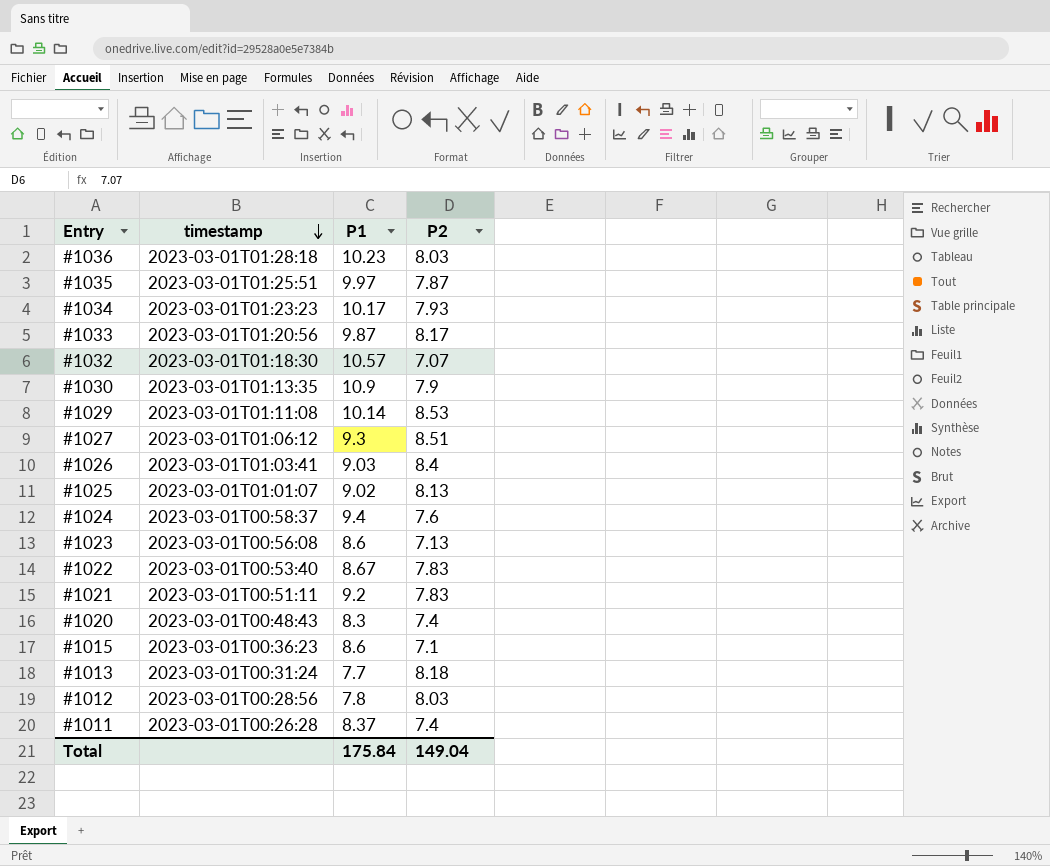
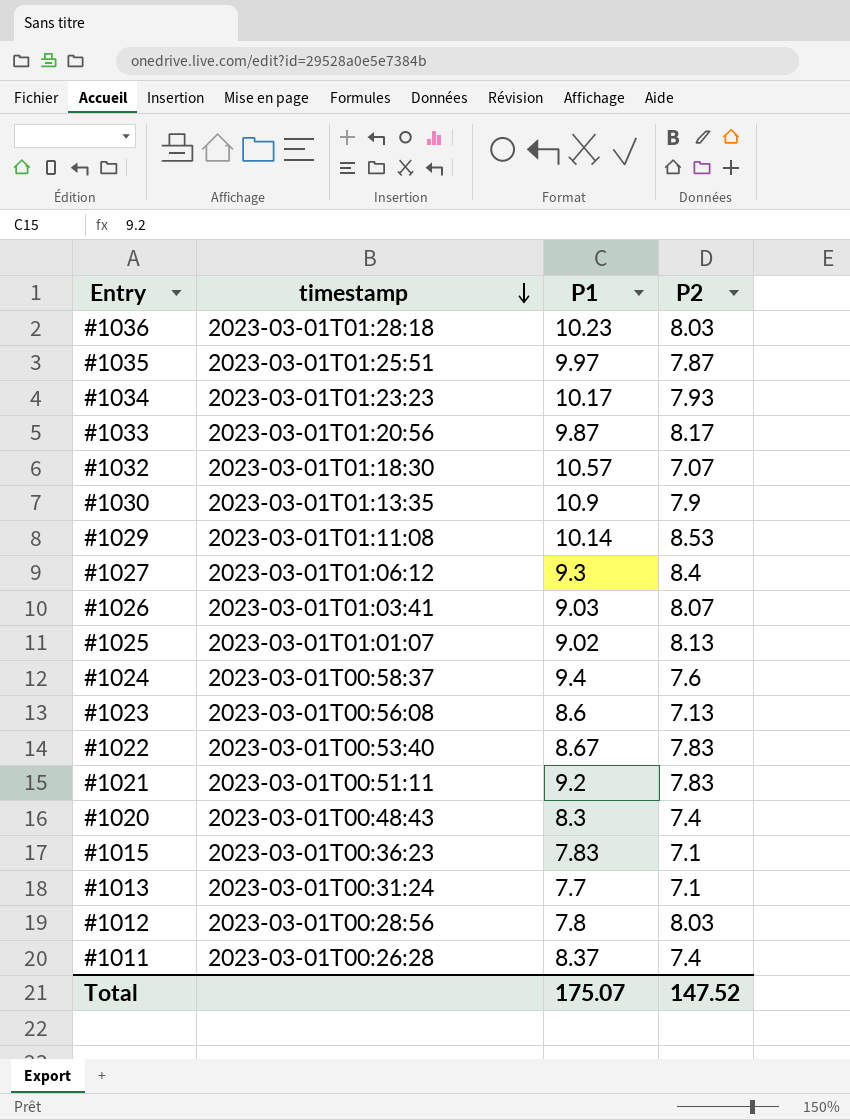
#1027 | P2: 8.51 -> 8.4
#1026 | P2: 8.4 -> 8.07
#1015 | P1: 8.6 -> 7.83
#1013 | P2: 8.18 -> 7.1
Total | P1: 175.84 -> 175.07
Total | P2: 149.04 -> 147.52

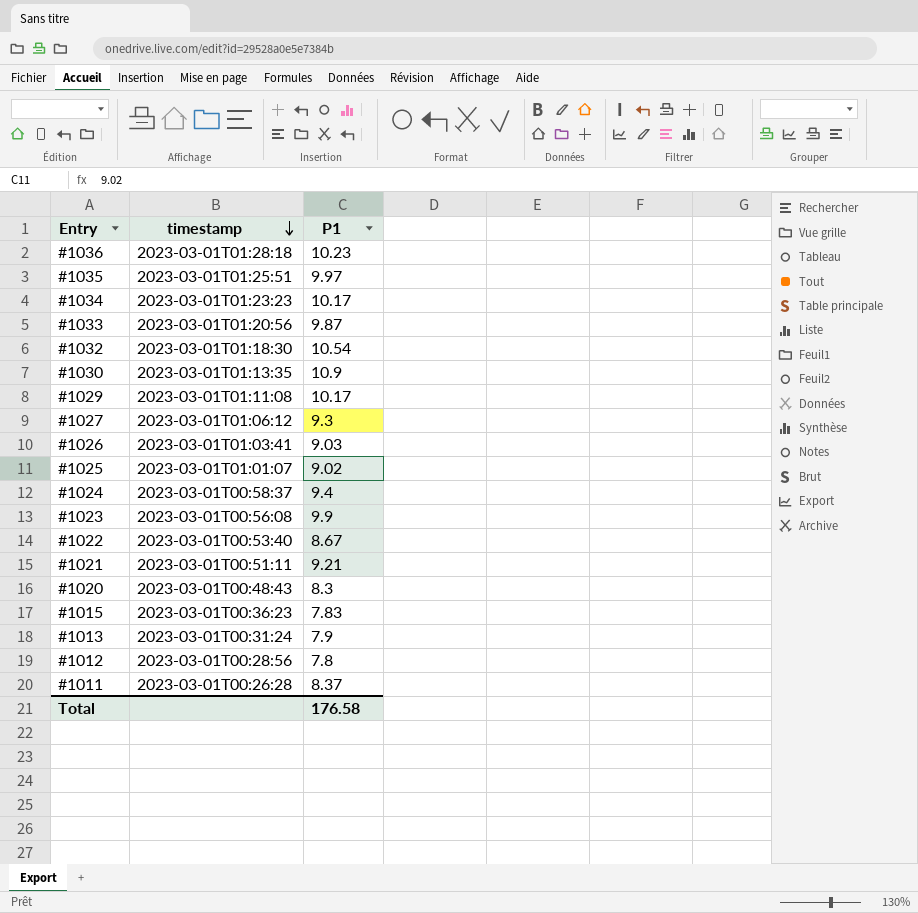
column P2 | position: 4 -> none
#1032 | P1: 10.57 -> 10.54
#1029 | P1: 10.14 -> 10.17
#1023 | P1: 8.6 -> 9.9
#1021 | P1: 9.2 -> 9.21
#1013 | P1: 7.7 -> 7.9
Total | P1: 175.07 -> 176.58

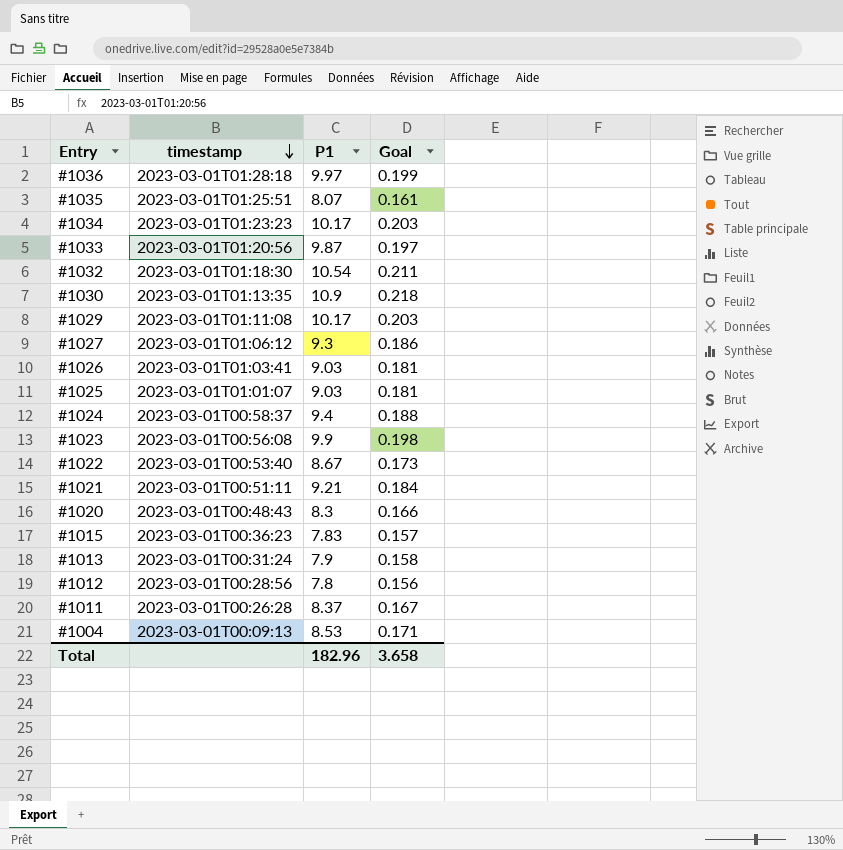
column Goal | formula: none -> [P1] * 0.02
#1036 | P1: 10.23 -> 9.97
#1035 | P1: 9.97 -> 8.07
#1025 | P1: 9.02 -> 9.03
row #1004: none -> 2023-03-01T00:09:13 | 8.53 | 0.171
Total | P1: 176.58 -> 182.96

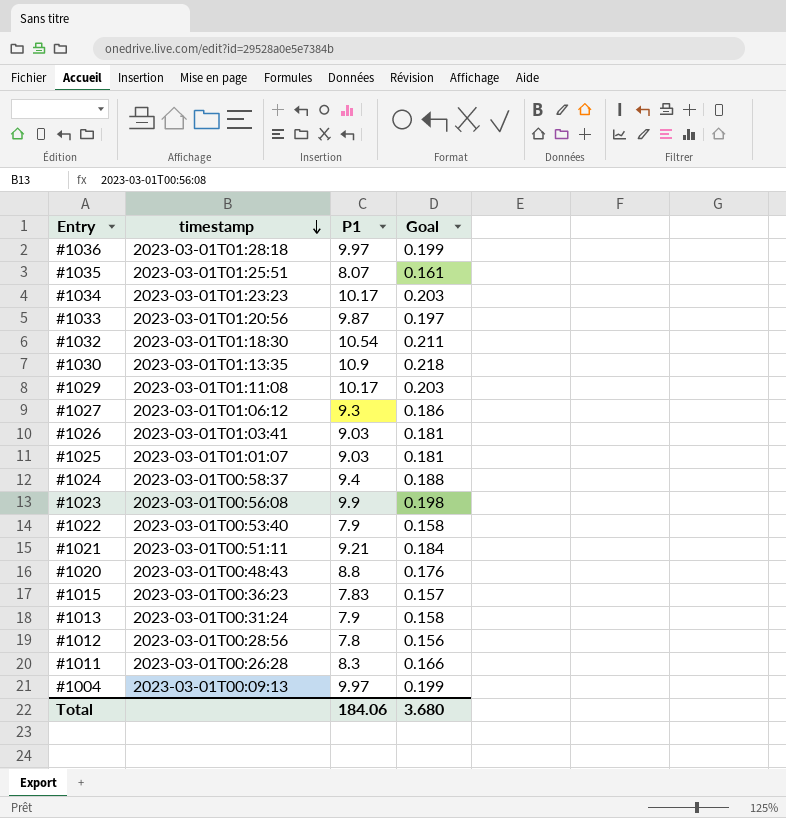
#1022 | P1: 8.67 -> 7.9
#1022 | Goal: 0.173 -> 0.158
#1020 | P1: 8.3 -> 8.8
#1020 | Goal: 0.166 -> 0.176
#1011 | P1: 8.37 -> 8.3
#1011 | Goal: 0.167 -> 0.166
#1004 | P1: 8.53 -> 9.97
#1004 | Goal: 0.171 -> 0.199
Total | P1: 182.96 -> 184.06
Total | Goal: 3.658 -> 3.680

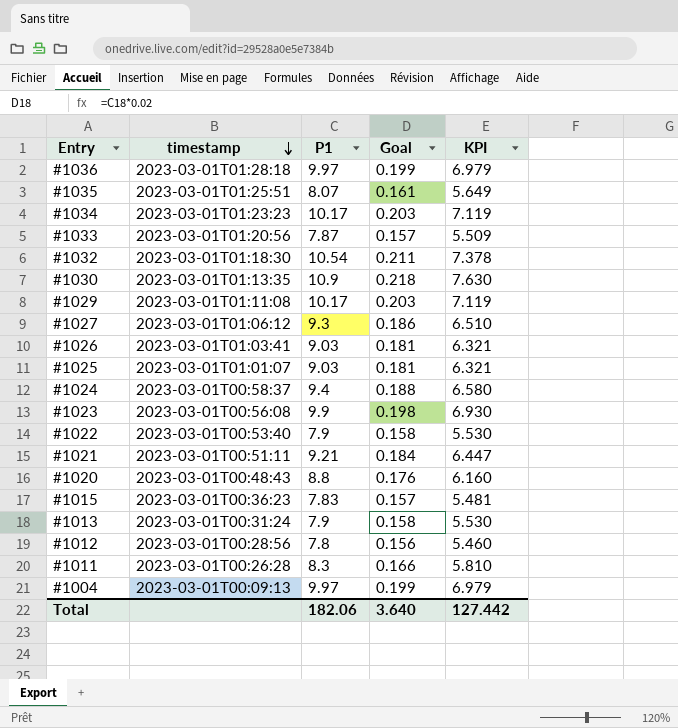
column KPI | formula: none -> [P1] * 0.7
#1033 | P1: 9.87 -> 7.87
#1033 | Goal: 0.197 -> 0.157
Total | P1: 184.06 -> 182.06
Total | Goal: 3.680 -> 3.640

